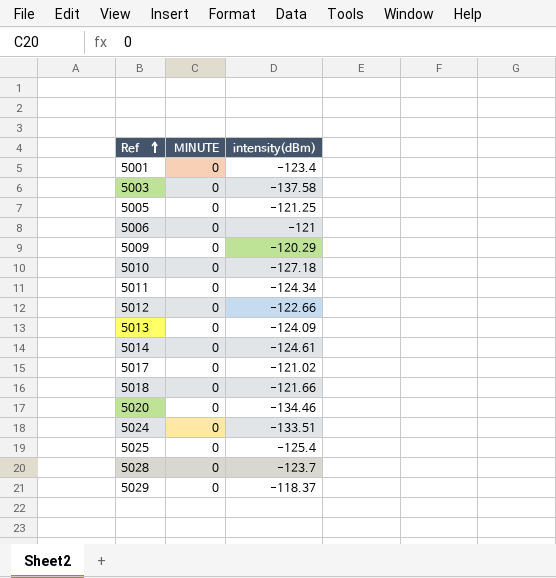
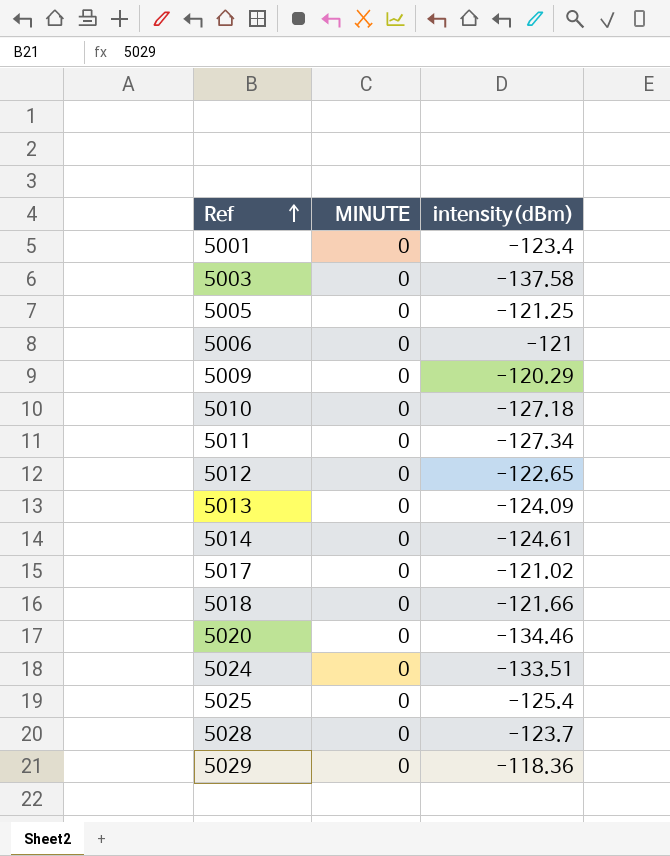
5011 | intensity(dBm): -124.34 -> -127.34
5012 | intensity(dBm): -122.66 -> -122.65
5029 | intensity(dBm): -118.37 -> -118.36

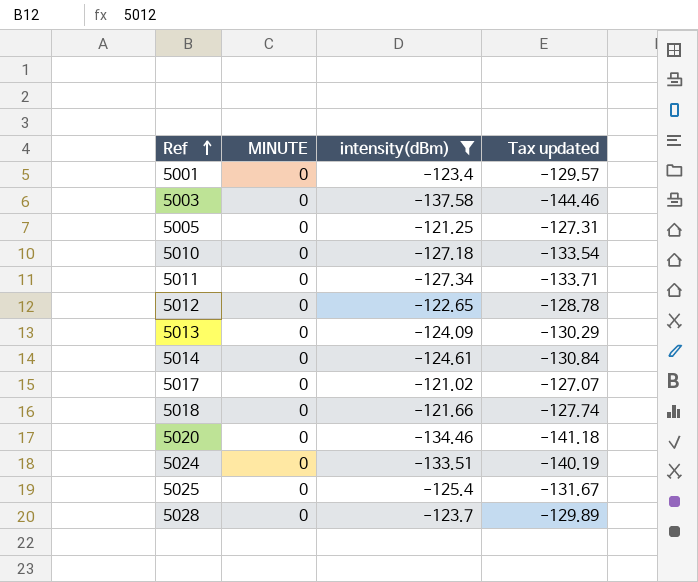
filter: none -> intensity(dBm) <= -121.02
column Tax updated | formula: none -> [intensity(dBm)] * 1.05

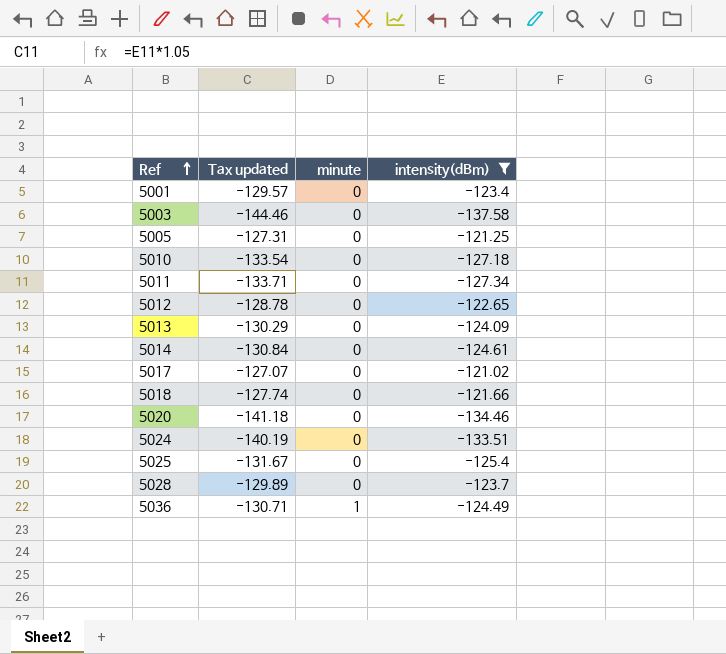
column Tax updated | position: 4 -> 2
column name: MINUTE -> minute
row 5036: none -> -130.71 | 1 | -124.49

